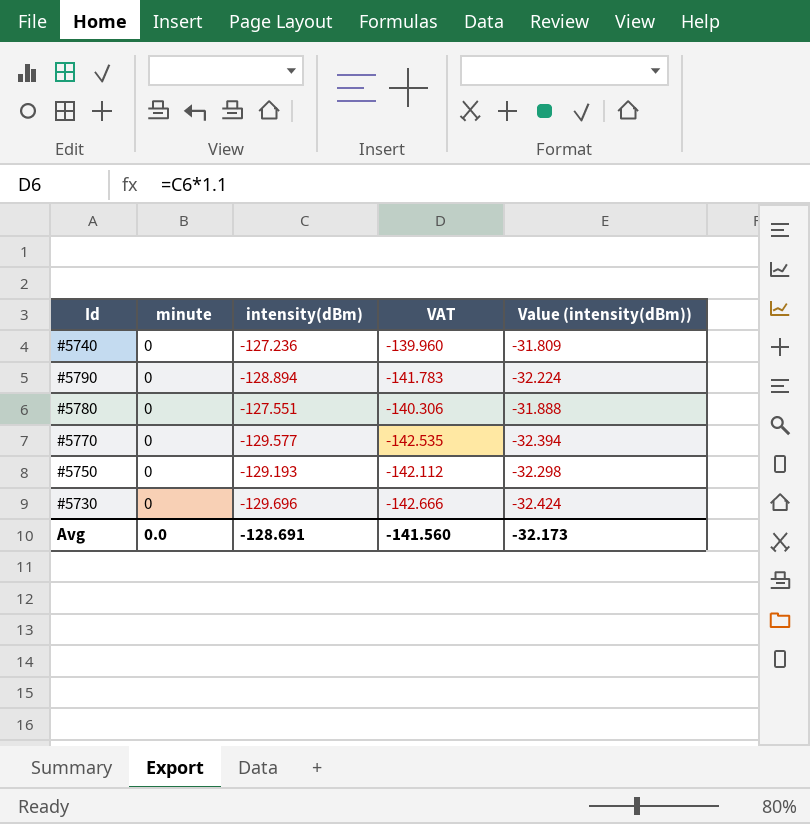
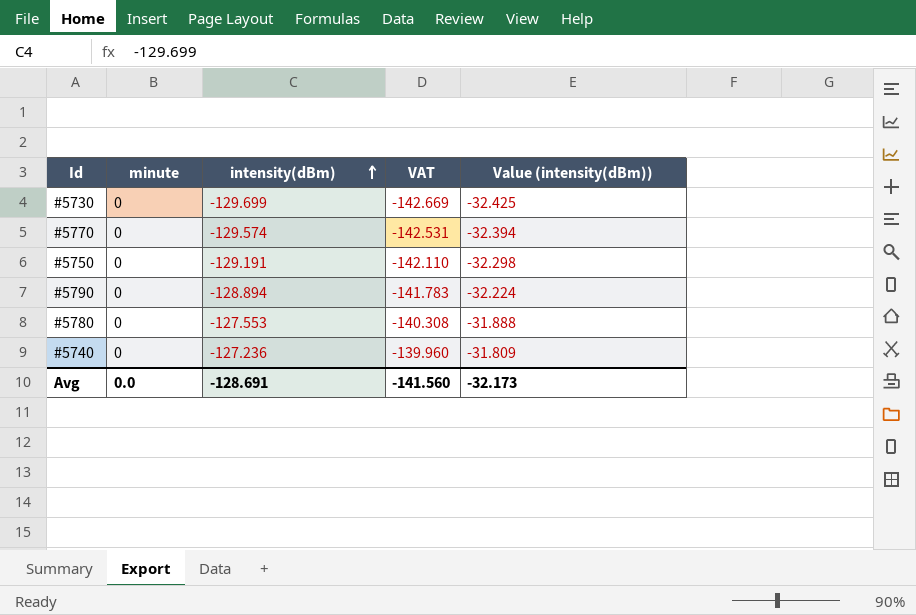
row order: none -> intensity(dBm) ascending
#5730 | intensity(dBm): -129.696 -> -129.699
#5730 | VAT: -142.666 -> -142.669
#5730 | Value (intensity(dBm)): -32.424 -> -32.425
#5770 | intensity(dBm): -129.577 -> -129.574
#5770 | VAT: -142.535 -> -142.531
#5750 | intensity(dBm): -129.193 -> -129.191
#5750 | VAT: -142.112 -> -142.110
#5780 | intensity(dBm): -127.551 -> -127.553
#5780 | VAT: -140.306 -> -140.308

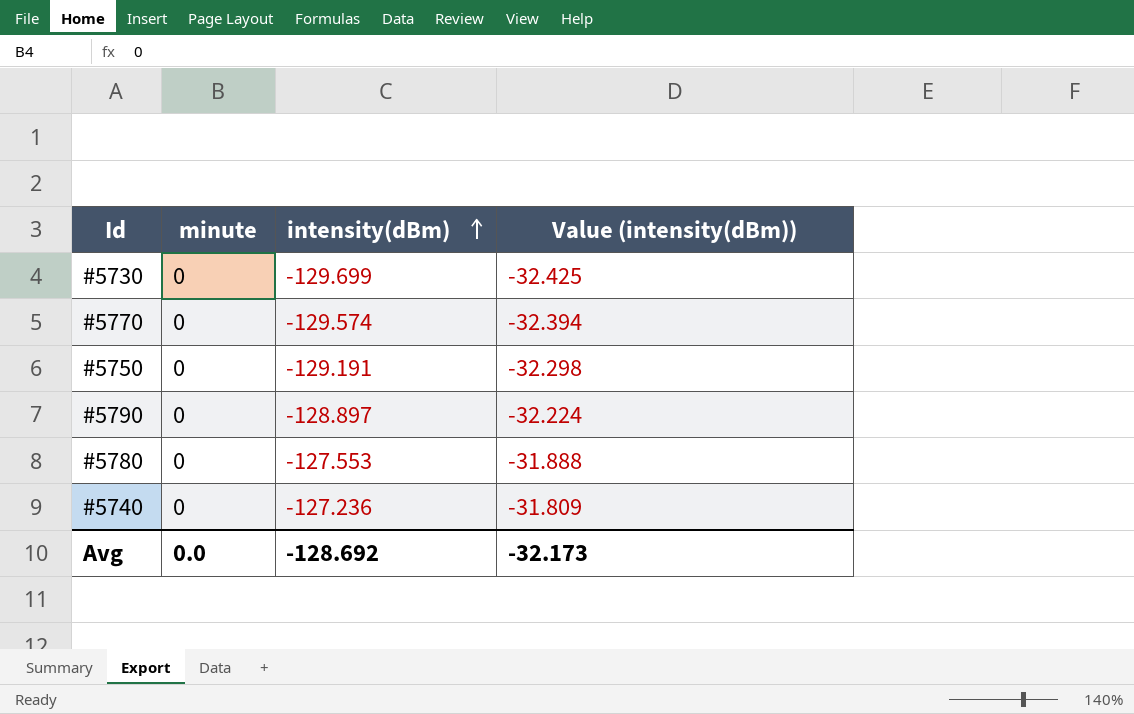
column VAT | formula: [intensity(dBm)] * 1.1 -> none
#5790 | intensity(dBm): -128.894 -> -128.897
Avg | intensity(dBm): -128.691 -> -128.692

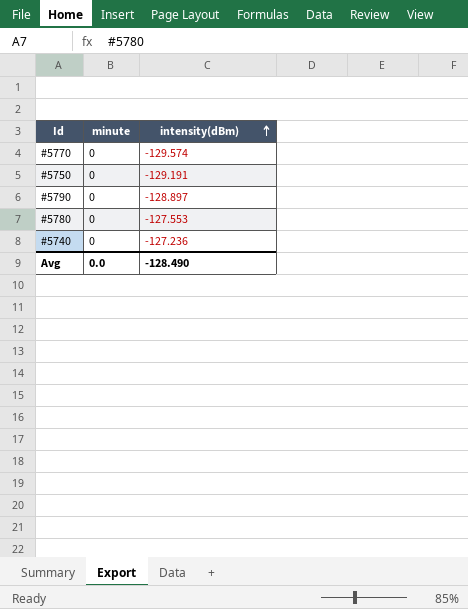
column Value (intensity(dBm)) | formula: [intensity(dBm)] * 0.25 -> none
row #5730: 0 | -129.699 | -32.425 -> none
Avg | intensity(dBm): -128.692 -> -128.490

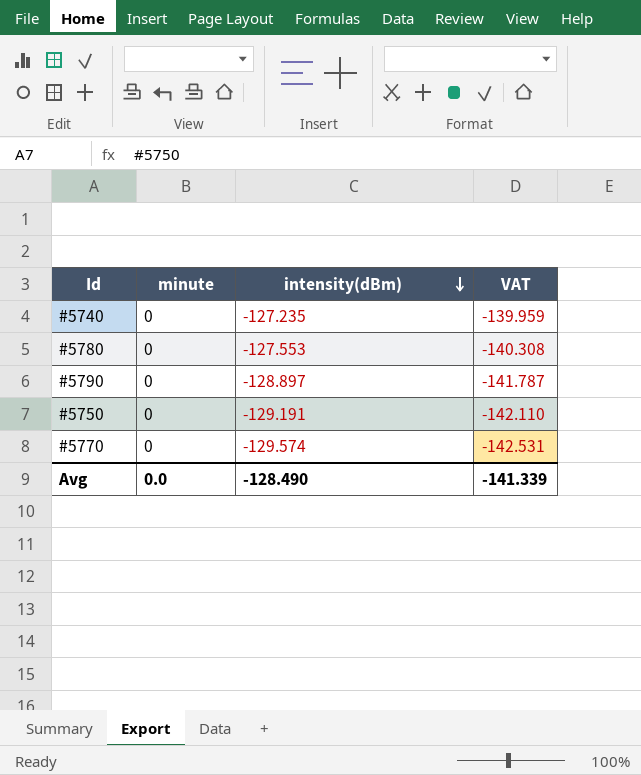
row order: intensity(dBm) ascending -> intensity(dBm) descending
column VAT | formula: none -> [intensity(dBm)] * 1.1
#5740 | intensity(dBm): -127.236 -> -127.235

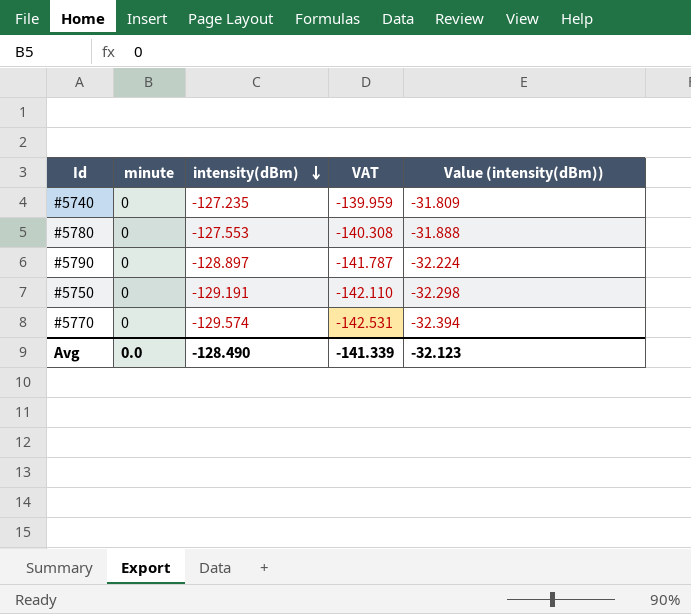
column Value (intensity(dBm)) | formula: none -> [intensity(dBm)] * 0.25

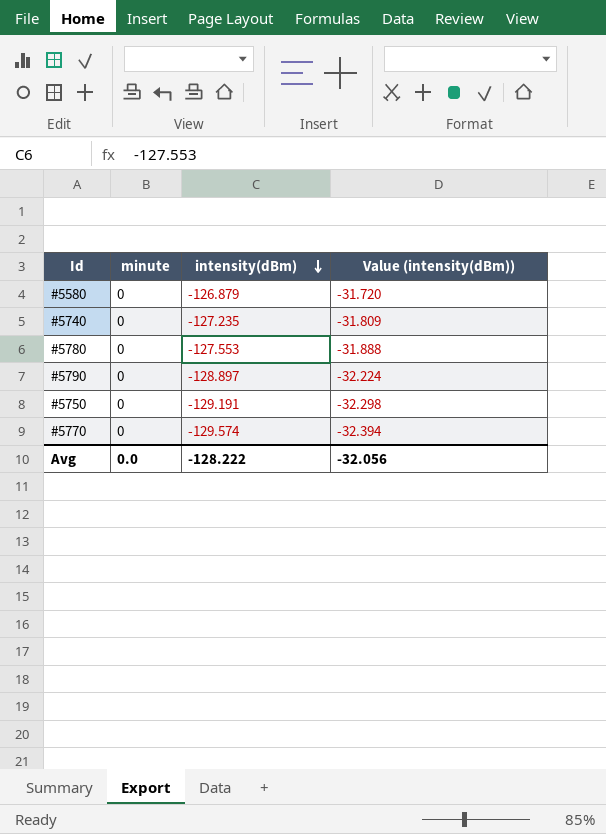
column VAT | formula: [intensity(dBm)] * 1.1 -> none
row #5580: none -> 0 | -126.879 | -31.720
Avg | intensity(dBm): -128.490 -> -128.222
Avg | Value (intensity(dBm)): -32.123 -> -32.056

